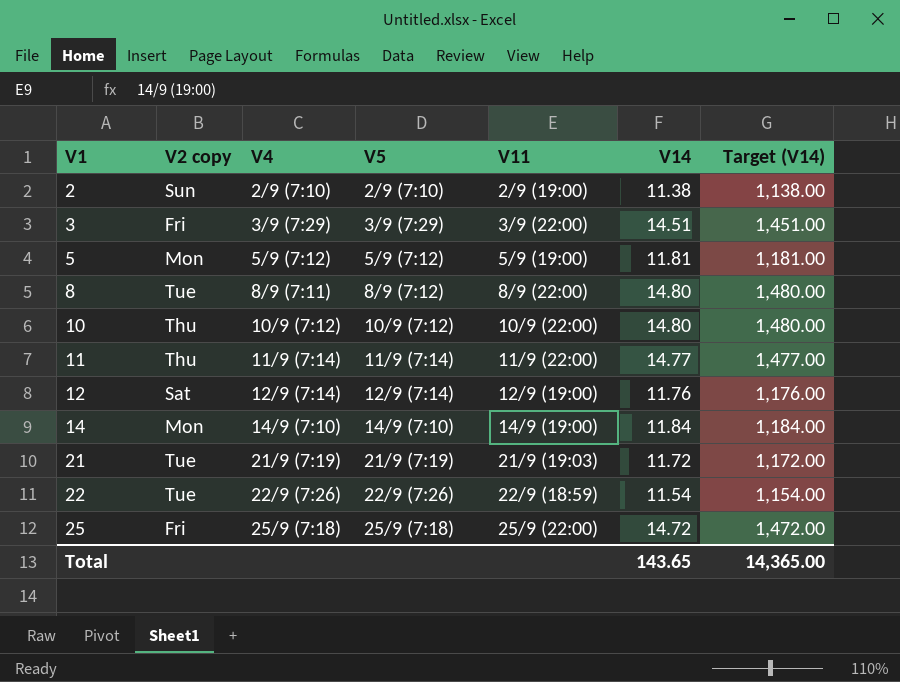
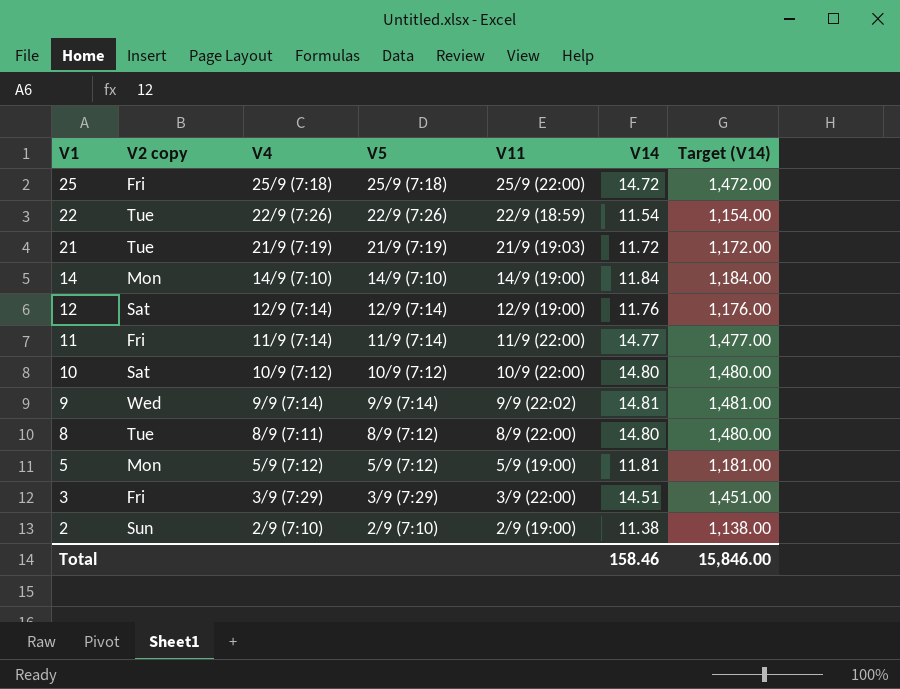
row order: V1 ascending -> V1 descending
11 | V2 copy: Thu -> Fri
10 | V2 copy: Thu -> Sat
row 9: none -> Wed | 9/9 (7:14) | 9/9 (7:14) | 9/9 (22:02) | 14.81 | 1,481.00
Total | V14: 143.65 -> 158.46
Total | Target (V14): 14,365.00 -> 15,846.00

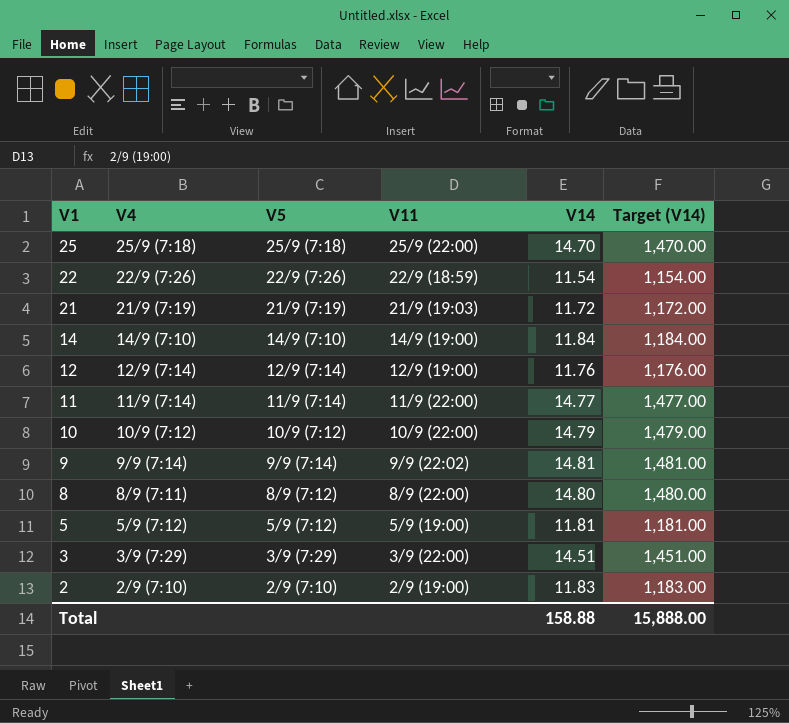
column V2 copy | position: 2 -> none
25 | V14: 14.72 -> 14.70
25 | Target (V14): 1,472.00 -> 1,470.00
10 | V14: 14.80 -> 14.79
10 | Target (V14): 1,480.00 -> 1,479.00
2 | V14: 11.38 -> 11.83
2 | Target (V14): 1,138.00 -> 1,183.00
Total | V14: 158.46 -> 158.88
Total | Target (V14): 15,846.00 -> 15,888.00

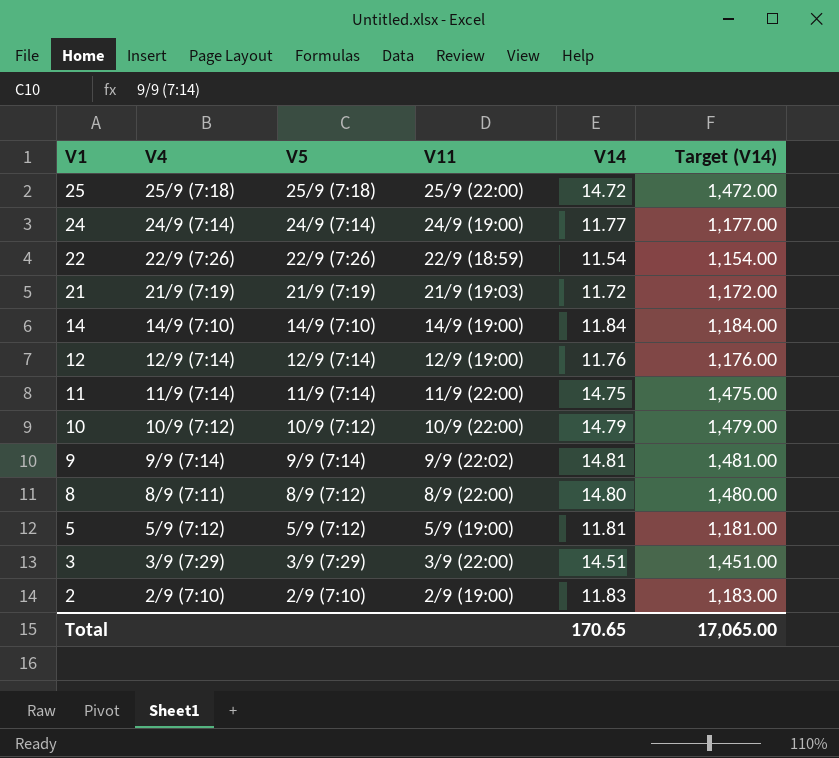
25 | V14: 14.70 -> 14.72
25 | Target (V14): 1,470.00 -> 1,472.00
row 24: none -> 24/9 (7:14) | 24/9 (7:14) | 24/9 (19:00) | 11.77 | 1,177.00
11 | V14: 14.77 -> 14.75
11 | Target (V14): 1,477.00 -> 1,475.00
Total | V14: 158.88 -> 170.65
Total | Target (V14): 15,888.00 -> 17,065.00

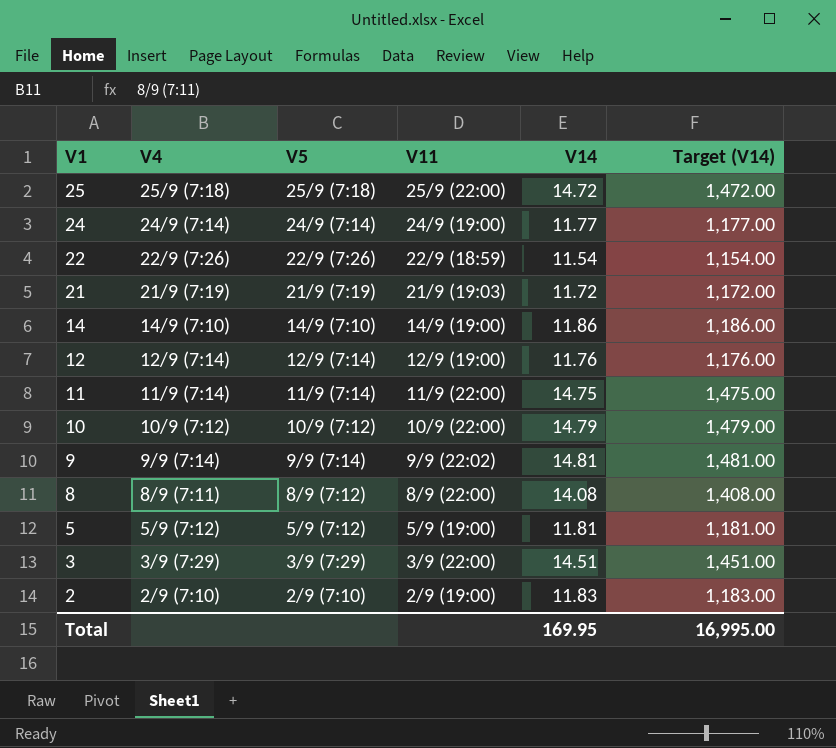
14 | V14: 11.84 -> 11.86
14 | Target (V14): 1,184.00 -> 1,186.00
8 | V14: 14.80 -> 14.08
8 | Target (V14): 1,480.00 -> 1,408.00
Total | V14: 170.65 -> 169.95
Total | Target (V14): 17,065.00 -> 16,995.00

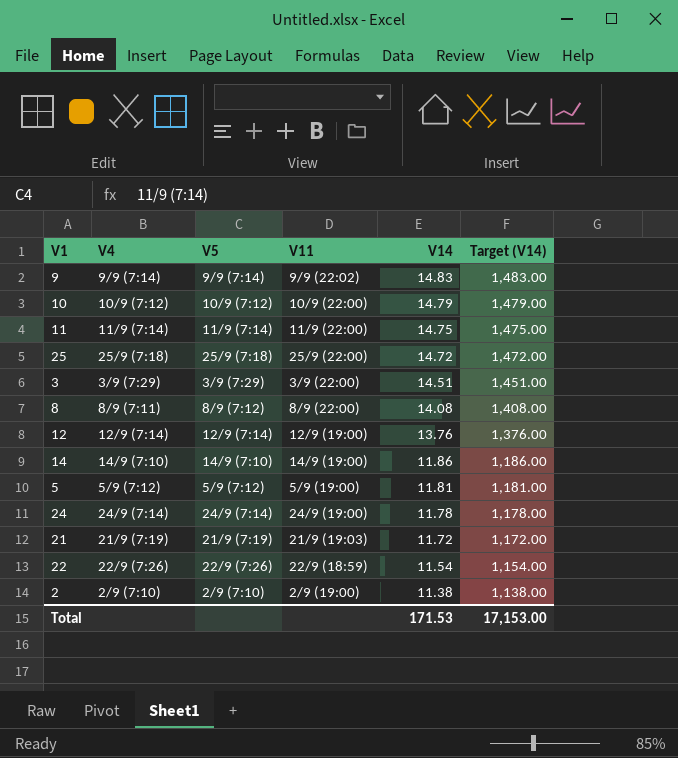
row order: V1 descending -> V14 descending
9 | V14: 14.81 -> 14.83
9 | Target (V14): 1,481.00 -> 1,483.00
12 | V14: 11.76 -> 13.76
12 | Target (V14): 1,176.00 -> 1,376.00
24 | V14: 11.77 -> 11.78
24 | Target (V14): 1,177.00 -> 1,178.00
2 | V14: 11.83 -> 11.38
2 | Target (V14): 1,183.00 -> 1,138.00
Total | V14: 169.95 -> 171.53
Total | Target (V14): 16,995.00 -> 17,153.00

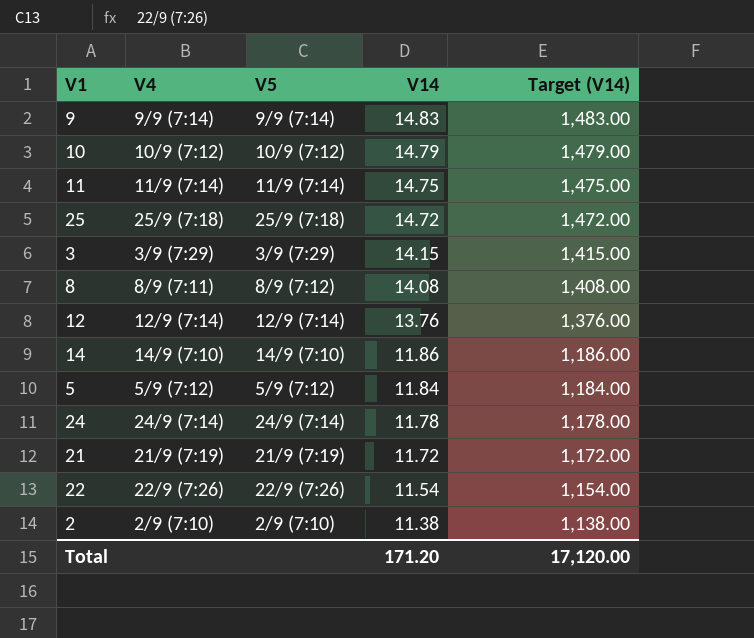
column V11 | position: 4 -> none
3 | V14: 14.51 -> 14.15
3 | Target (V14): 1,451.00 -> 1,415.00
5 | V14: 11.81 -> 11.84
5 | Target (V14): 1,181.00 -> 1,184.00
Total | V14: 171.53 -> 171.20
Total | Target (V14): 17,153.00 -> 17,120.00

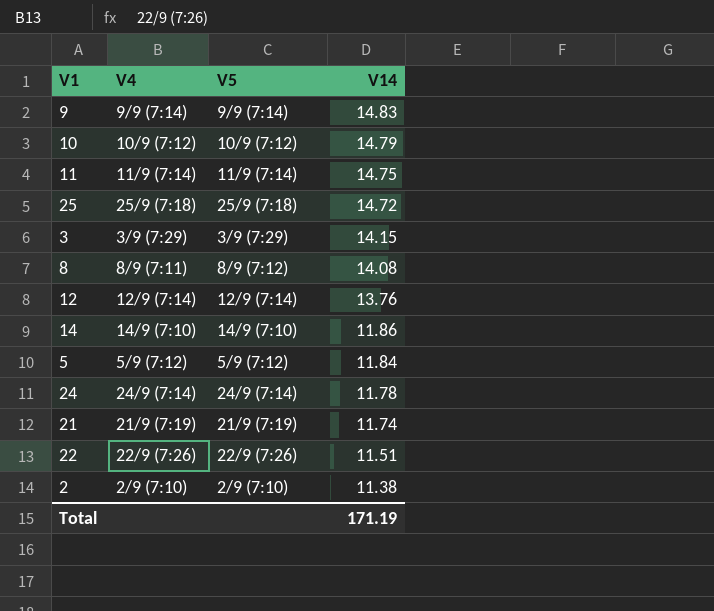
column Target (V14) | formula: [V14] * 100 -> none
21 | V14: 11.72 -> 11.74
22 | V14: 11.54 -> 11.51
Total | V14: 171.20 -> 171.19

